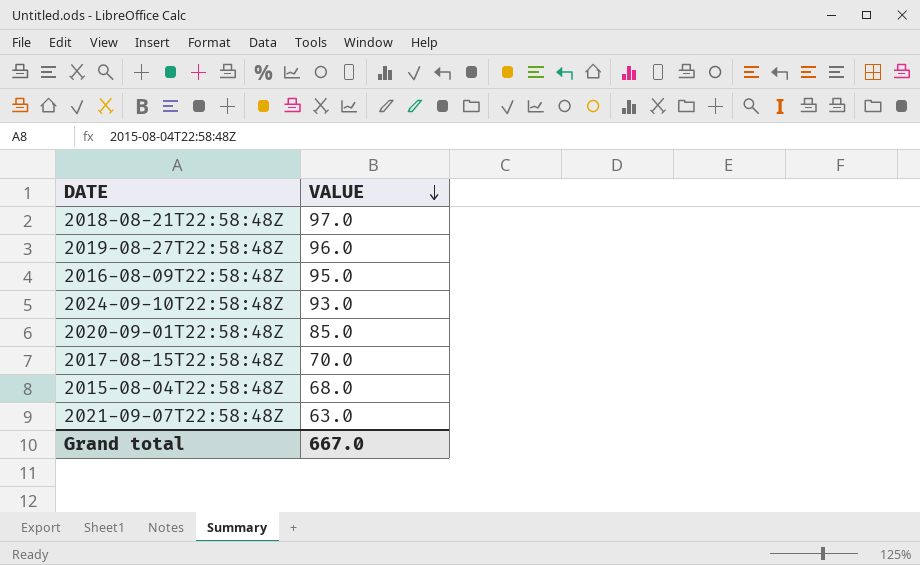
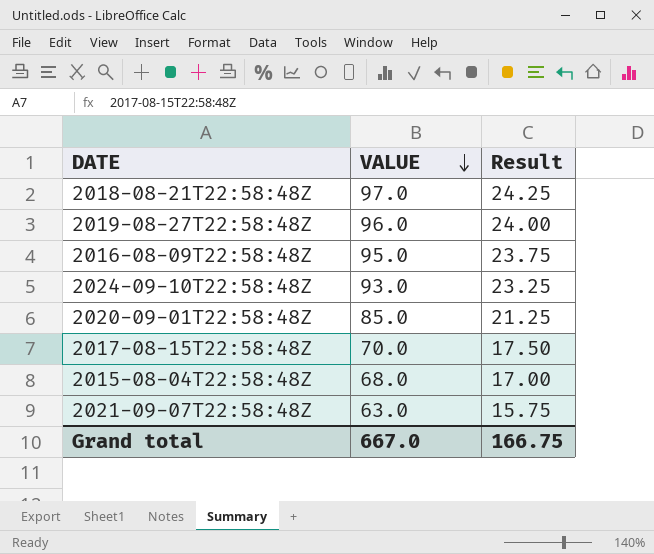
column Result | formula: none -> [VALUE] * 0.25

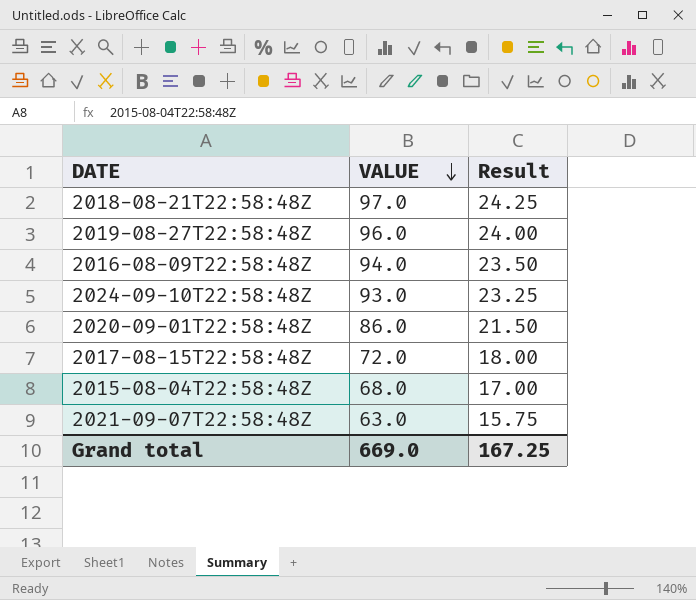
2016-08-09T22:58:48Z | VALUE: 95.0 -> 94.0
2016-08-09T22:58:48Z | Result: 23.75 -> 23.50
2020-09-01T22:58:48Z | VALUE: 85.0 -> 86.0
2020-09-01T22:58:48Z | Result: 21.25 -> 21.50
2017-08-15T22:58:48Z | VALUE: 70.0 -> 72.0
2017-08-15T22:58:48Z | Result: 17.50 -> 18.00
Grand total | VALUE: 667.0 -> 669.0
Grand total | Result: 166.75 -> 167.25

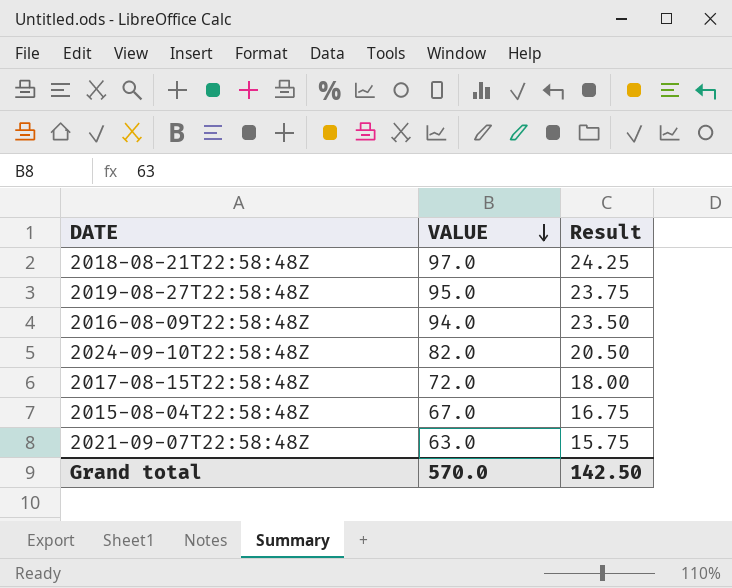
row 2020-09-01T22:58:48Z: 86.0 | 21.50 -> none
2019-08-27T22:58:48Z | VALUE: 96.0 -> 95.0
2019-08-27T22:58:48Z | Result: 24.00 -> 23.75
2024-09-10T22:58:48Z | VALUE: 93.0 -> 82.0
2024-09-10T22:58:48Z | Result: 23.25 -> 20.50
2015-08-04T22:58:48Z | VALUE: 68.0 -> 67.0
2015-08-04T22:58:48Z | Result: 17.00 -> 16.75
Grand total | VALUE: 669.0 -> 570.0
Grand total | Result: 167.25 -> 142.50

